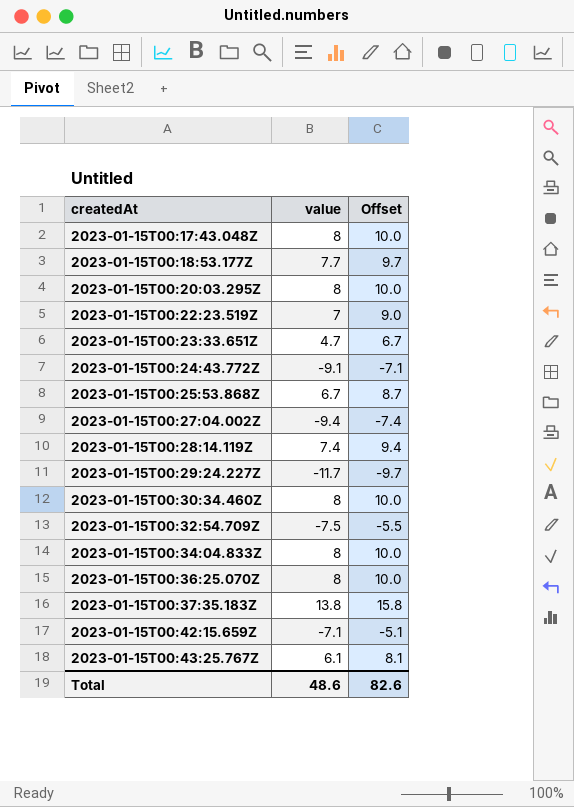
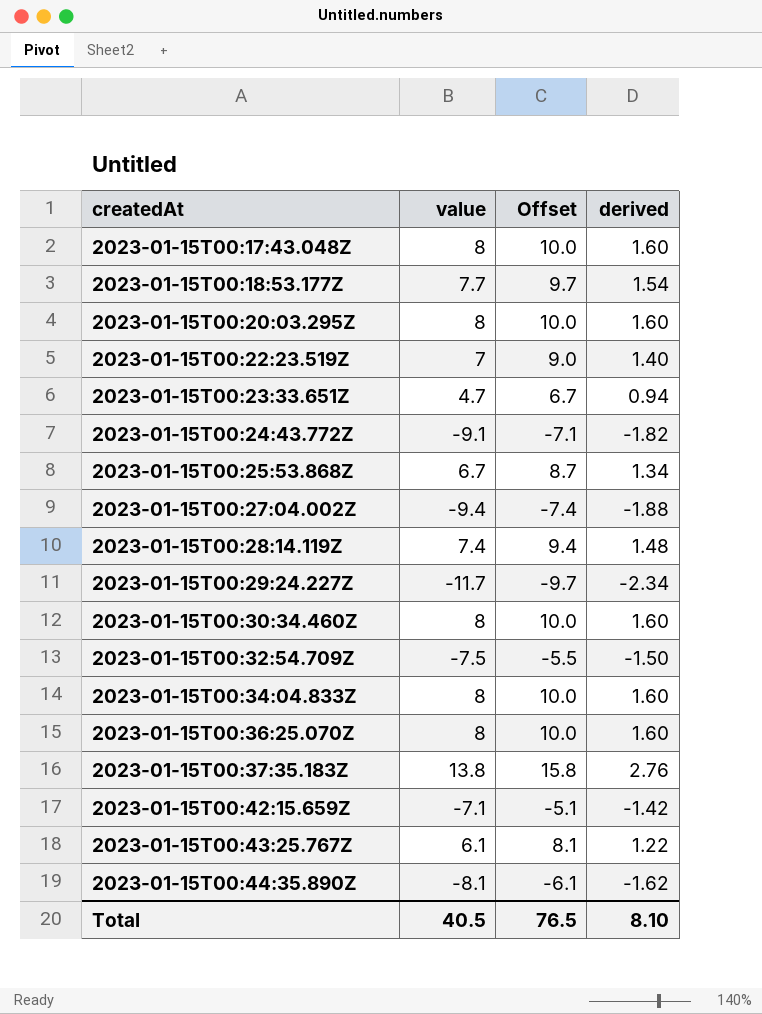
column derived | formula: none -> [value] * 0.2
row 2023-01-15T00:44:35.890Z: none -> -8.1 | -6.1 | -1.62
Total | value: 48.6 -> 40.5
Total | Offset: 82.6 -> 76.5

